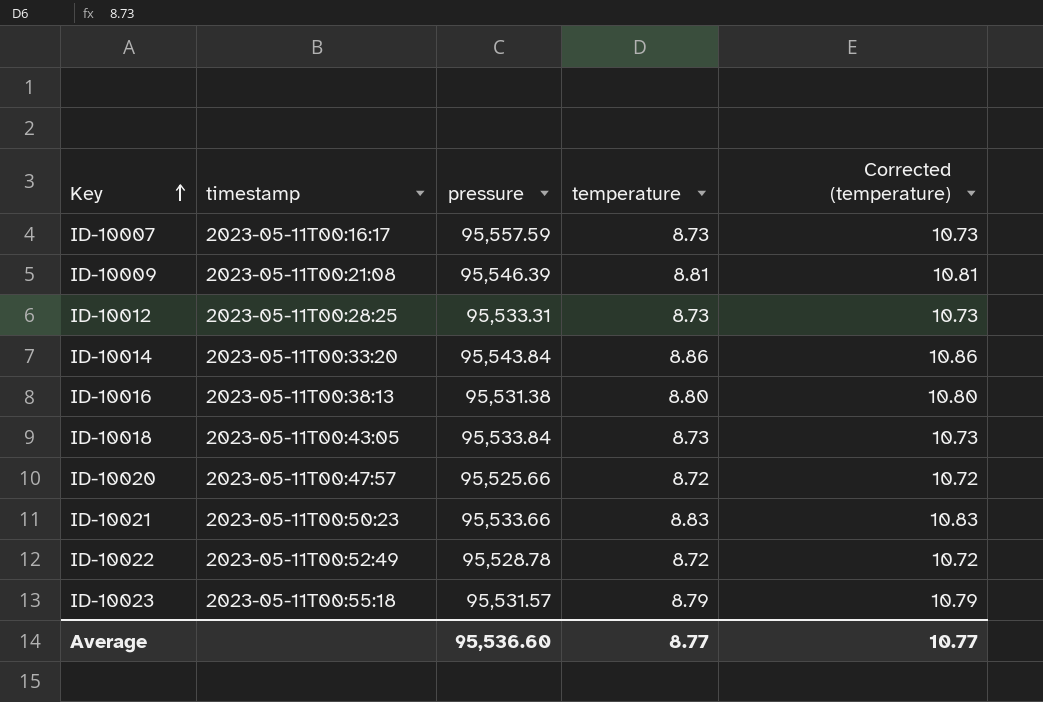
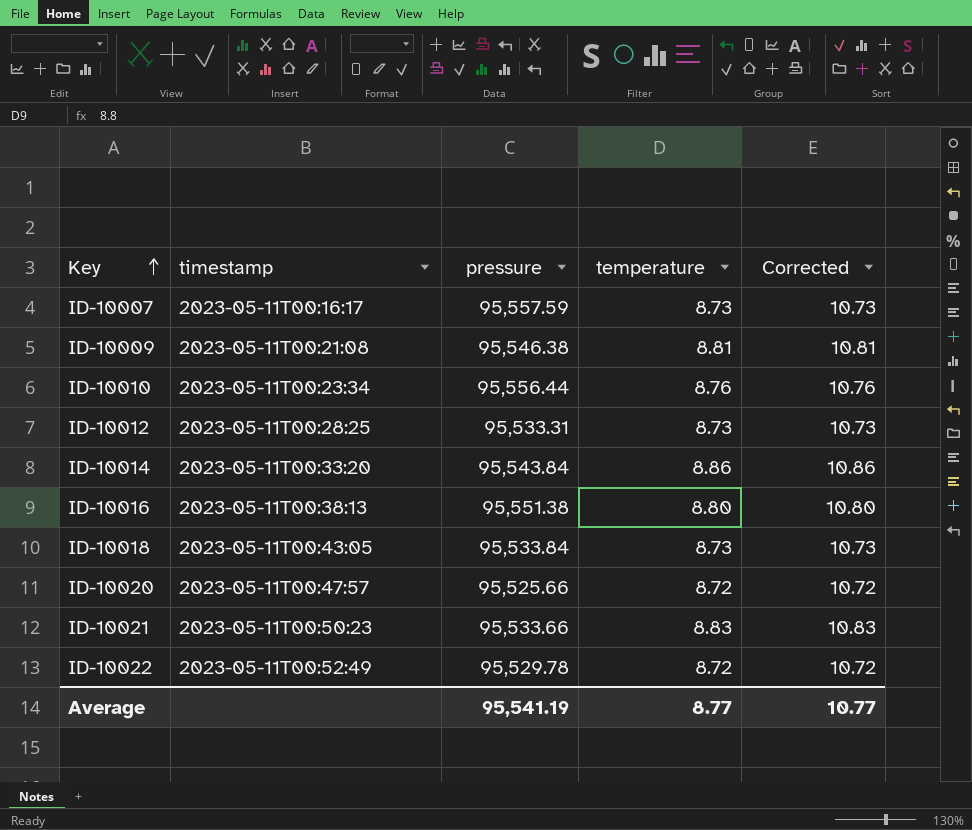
column name: Corrected (temperature) -> Corrected
row ID-10023: 2023-05-11T00:55:18 | 95,531.57 | 8.79 | 10.79 -> none
ID-10009 | pressure: 95,546.39 -> 95,546.38
row ID-10010: none -> 2023-05-11T00:23:34 | 95,556.44 | 8.76 | 10.76
ID-10016 | pressure: 95,531.38 -> 95,551.38
ID-10022 | pressure: 95,528.78 -> 95,529.78
Average | pressure: 95,536.60 -> 95,541.19

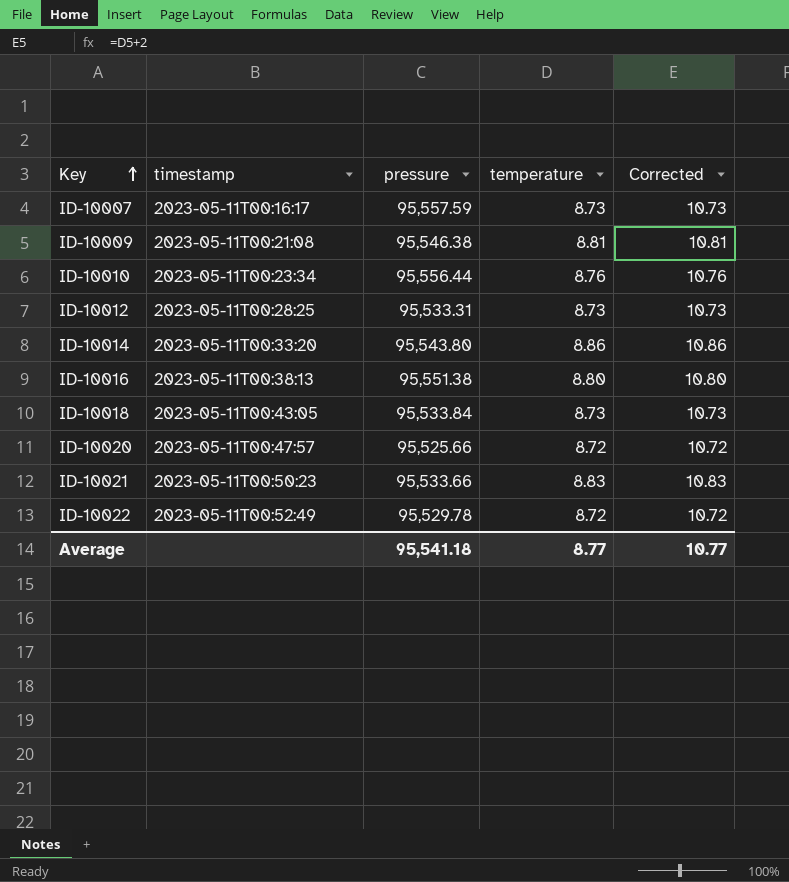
ID-10014 | pressure: 95,543.84 -> 95,543.80
Average | pressure: 95,541.19 -> 95,541.18

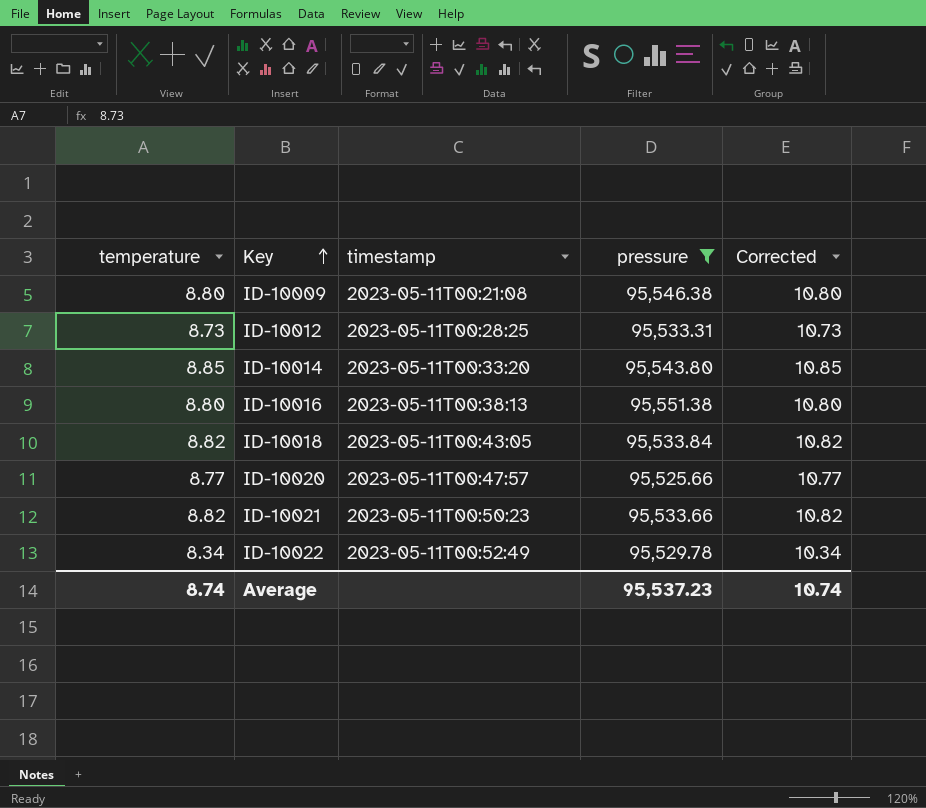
filter: none -> pressure <= 95,551.38
column temperature | position: 4 -> 1
ID-10009 | temperature: 8.81 -> 8.80
ID-10009 | Corrected: 10.81 -> 10.80
ID-10014 | temperature: 8.86 -> 8.85
ID-10014 | Corrected: 10.86 -> 10.85
ID-10018 | temperature: 8.73 -> 8.82
ID-10018 | Corrected: 10.73 -> 10.82
ID-10020 | temperature: 8.72 -> 8.77
ID-10020 | Corrected: 10.72 -> 10.77
ID-10021 | temperature: 8.83 -> 8.82
ID-10021 | Corrected: 10.83 -> 10.82
ID-10022 | temperature: 8.72 -> 8.34
ID-10022 | Corrected: 10.72 -> 10.34
Average | temperature: 8.77 -> 8.74
Average | pressure: 95,541.18 -> 95,537.23
Average | Corrected: 10.77 -> 10.74

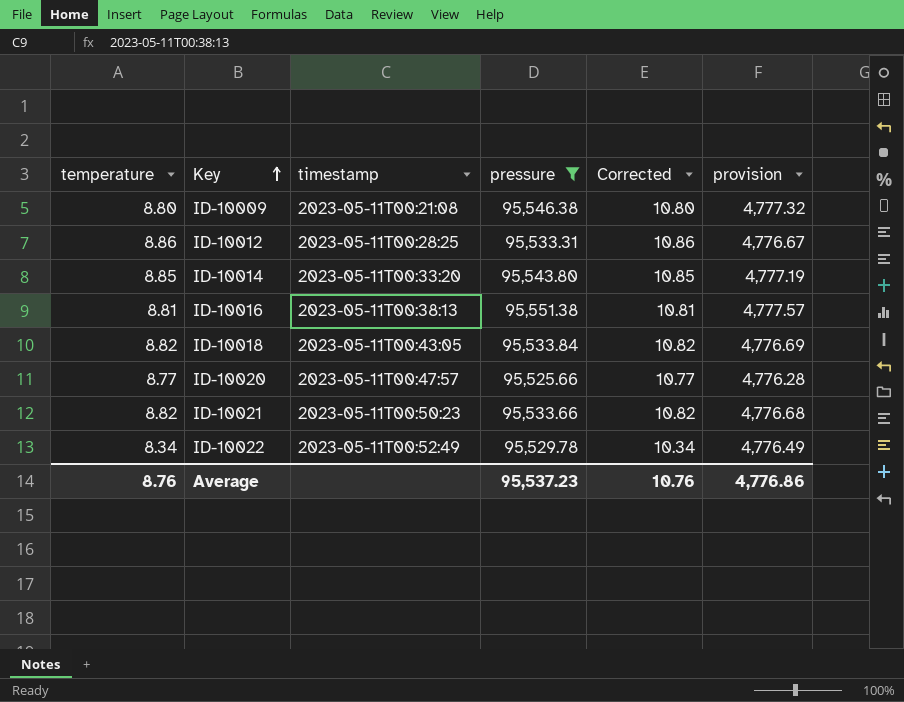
column provision | formula: none -> [pressure] * 0.05
ID-10012 | temperature: 8.73 -> 8.86
ID-10012 | Corrected: 10.73 -> 10.86
ID-10016 | temperature: 8.80 -> 8.81
ID-10016 | Corrected: 10.80 -> 10.81
Average | temperature: 8.74 -> 8.76
Average | Corrected: 10.74 -> 10.76

